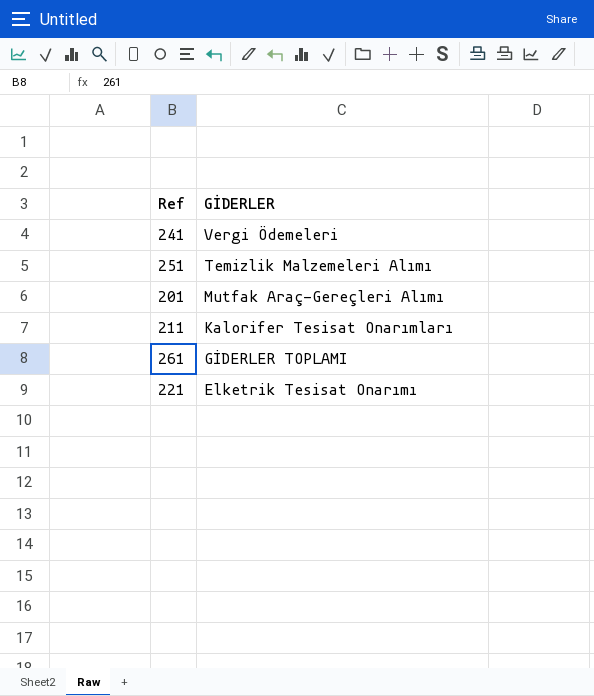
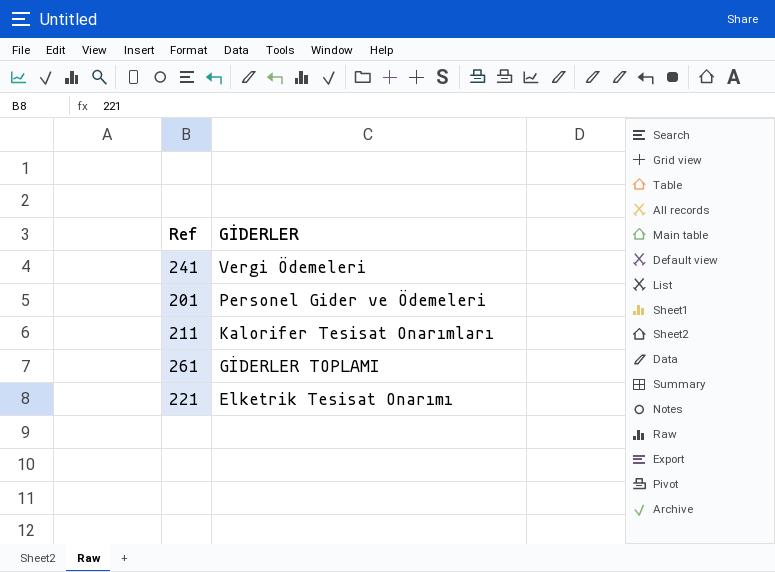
row 251: Temizlik Malzemeleri Alımı -> none
201 | GİDERLER: Mutfak Araç-Gereçleri Alımı -> Personel Gider ve Ödemeleri

